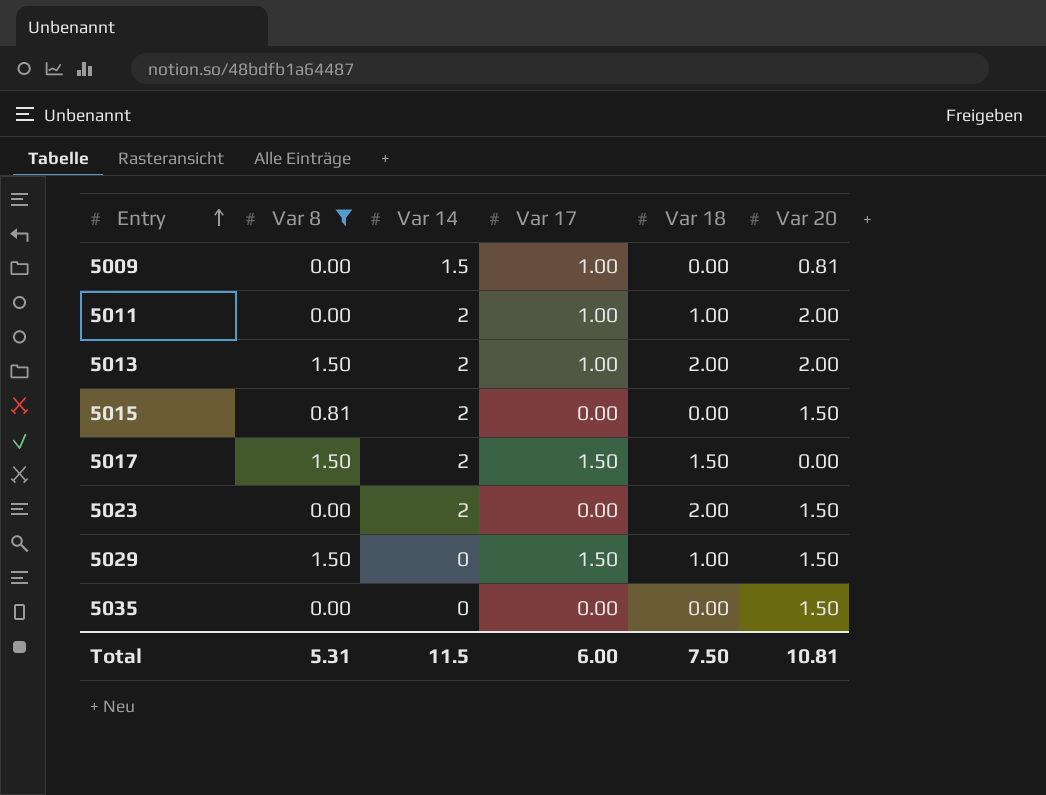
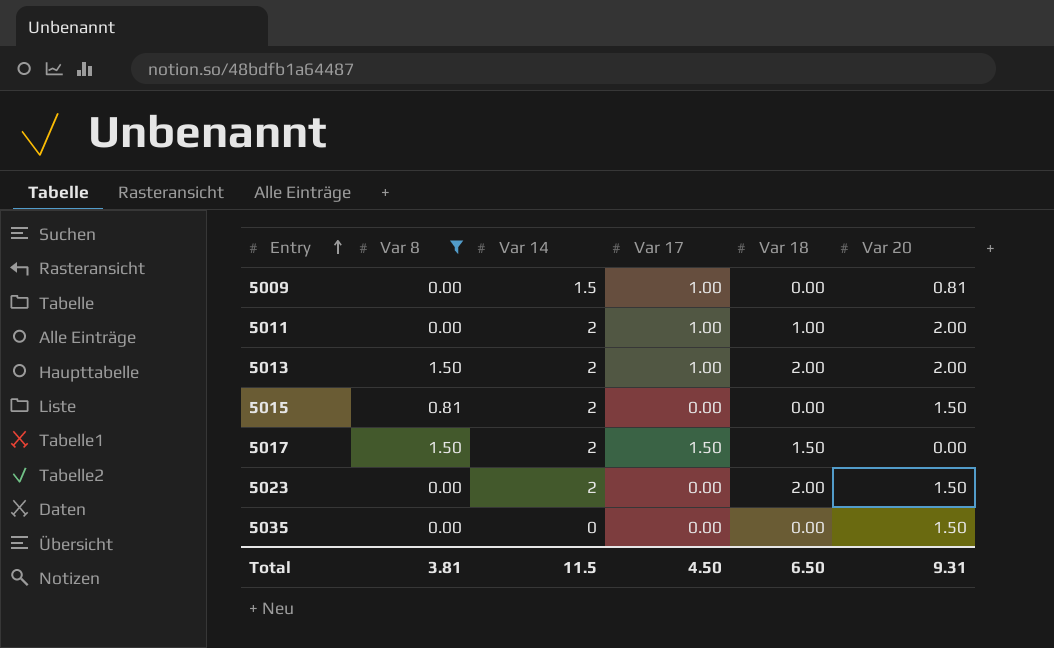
row 5029: 1.50 | 0 | 1.50 | 1.00 | 1.50 -> none
Total | Var 8: 5.31 -> 3.81
Total | Var 17: 6.00 -> 4.50
Total | Var 18: 7.50 -> 6.50
Total | Var 20: 10.81 -> 9.31

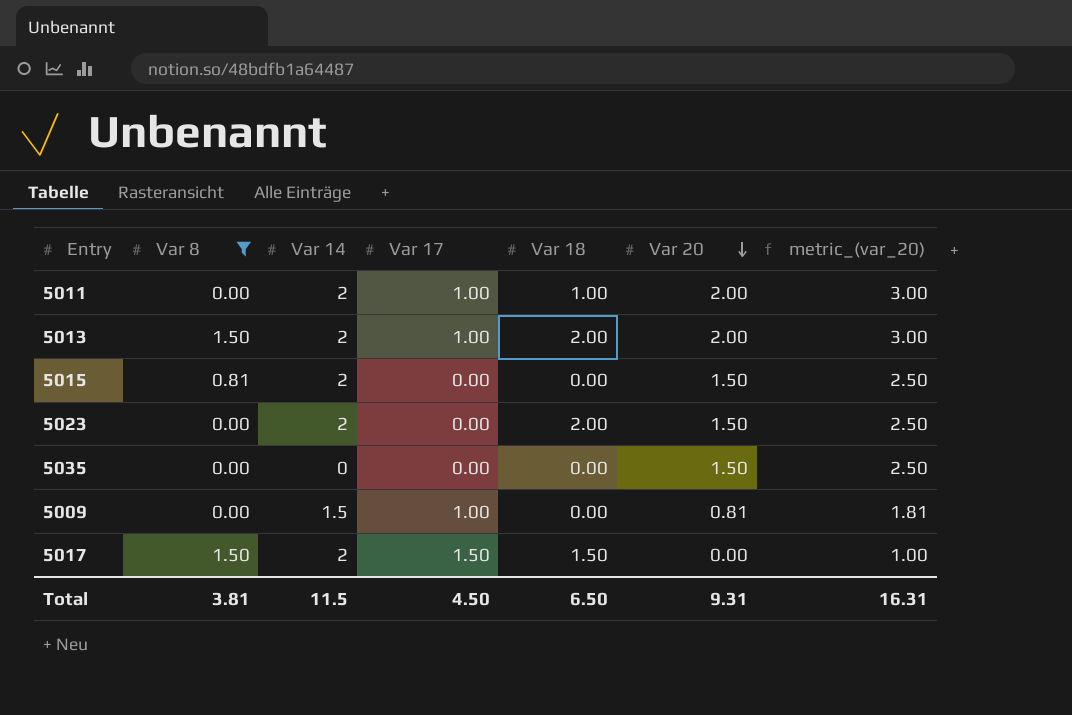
row order: Entry ascending -> Var 20 descending
column metric_(var_20) | formula: none -> [Var 20] + 1

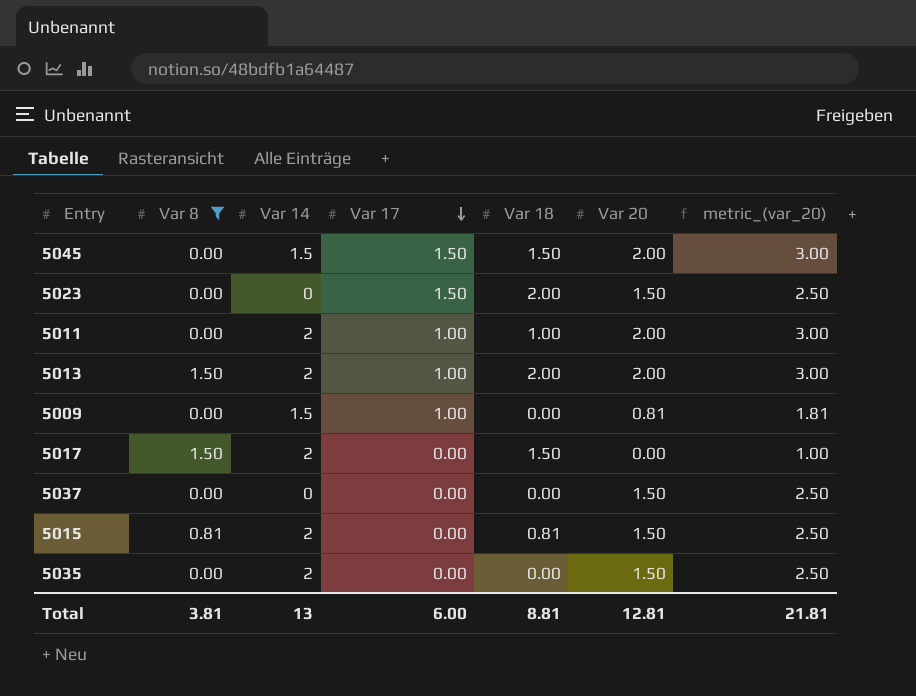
row order: Var 20 descending -> Var 17 descending
row 5045: none -> 0.00 | 1.5 | 1.50 | 1.50 | 2.00 | 3.00
5023 | Var 14: 2 -> 0
5023 | Var 17: 0.00 -> 1.50
5017 | Var 17: 1.50 -> 0.00
row 5037: none -> 0.00 | 0 | 0.00 | 0.00 | 1.50 | 2.50
5015 | Var 18: 0.00 -> 0.81
5035 | Var 14: 0 -> 2
Total | Var 14: 11.5 -> 13
Total | Var 17: 4.50 -> 6.00
Total | Var 18: 6.50 -> 8.81
Total | Var 20: 9.31 -> 12.81
Total | metric_(var_20): 16.31 -> 21.81

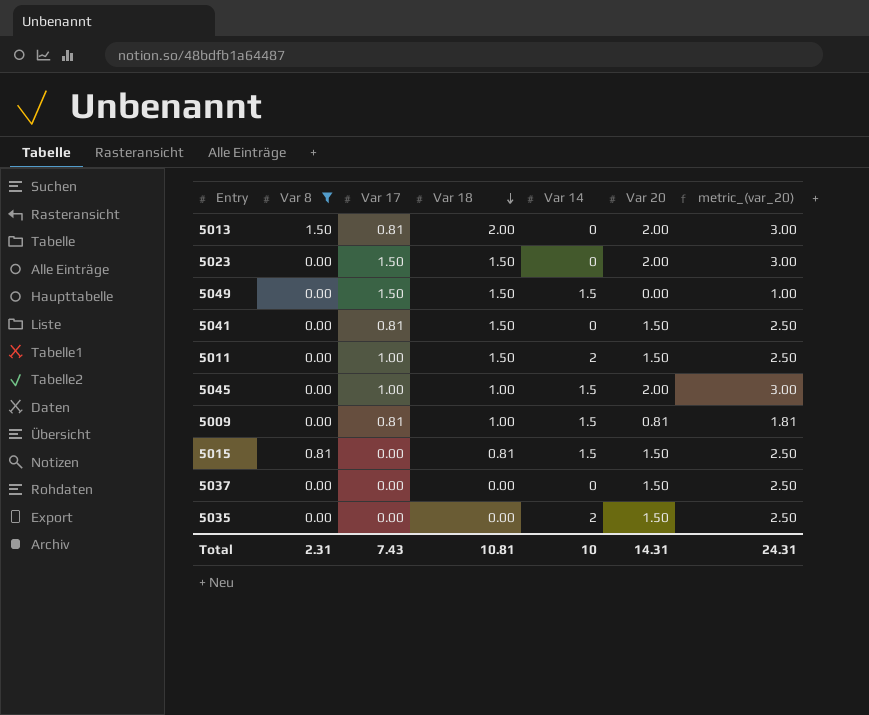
row order: Var 17 descending -> Var 18 descending
column Var 14 | position: 3 -> 5
row 5017: 1.50 | 2 | 0.00 | 1.50 | 0.00 | 1.00 -> none
5013 | Var 17: 1.00 -> 0.81
5013 | Var 14: 2 -> 0
5023 | Var 18: 2.00 -> 1.50
5023 | Var 20: 1.50 -> 2.00
5023 | metric_(var_20): 2.50 -> 3.00
row 5049: none -> 0.00 | 1.50 | 1.50 | 1.5 | 0.00 | 1.00
row 5041: none -> 0.00 | 0.81 | 1.50 | 0 | 1.50 | 2.50
5011 | Var 18: 1.00 -> 1.50
5011 | Var 20: 2.00 -> 1.50
5011 | metric_(var_20): 3.00 -> 2.50
5045 | Var 17: 1.50 -> 1.00
5045 | Var 18: 1.50 -> 1.00
5009 | Var 17: 1.00 -> 0.81
5009 | Var 18: 0.00 -> 1.00
5015 | Var 14: 2 -> 1.5
Total | Var 8: 3.81 -> 2.31
Total | Var 17: 6.00 -> 7.43
Total | Var 18: 8.81 -> 10.81
Total | Var 14: 13 -> 10
Total | Var 20: 12.81 -> 14.31
Total | metric_(var_20): 21.81 -> 24.31

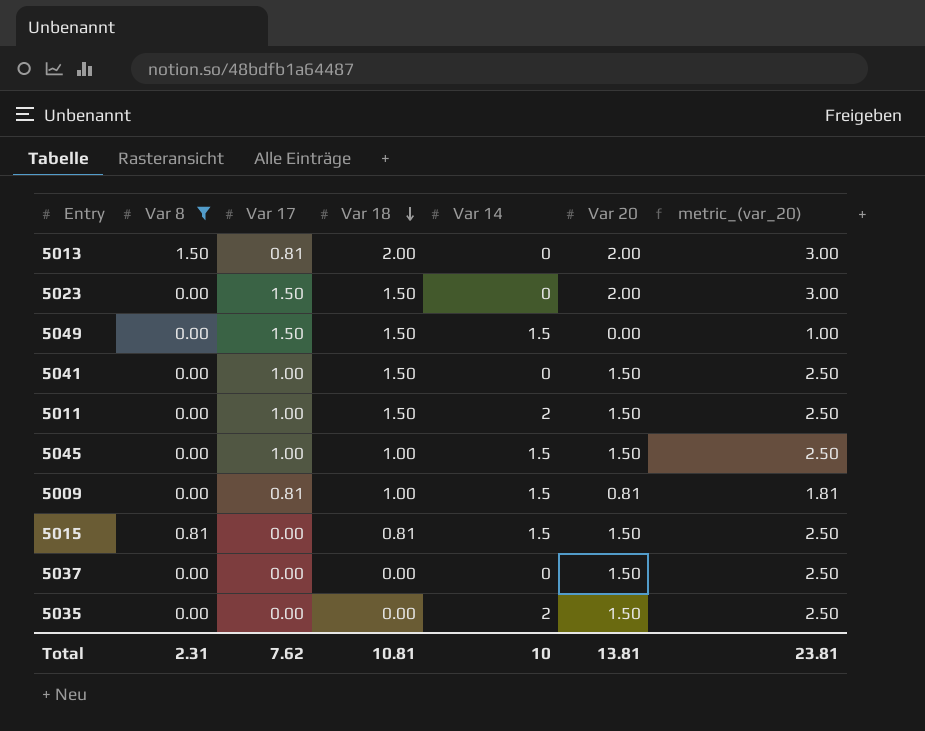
5041 | Var 17: 0.81 -> 1.00
5045 | Var 20: 2.00 -> 1.50
5045 | metric_(var_20): 3.00 -> 2.50
Total | Var 17: 7.43 -> 7.62
Total | Var 20: 14.31 -> 13.81
Total | metric_(var_20): 24.31 -> 23.81

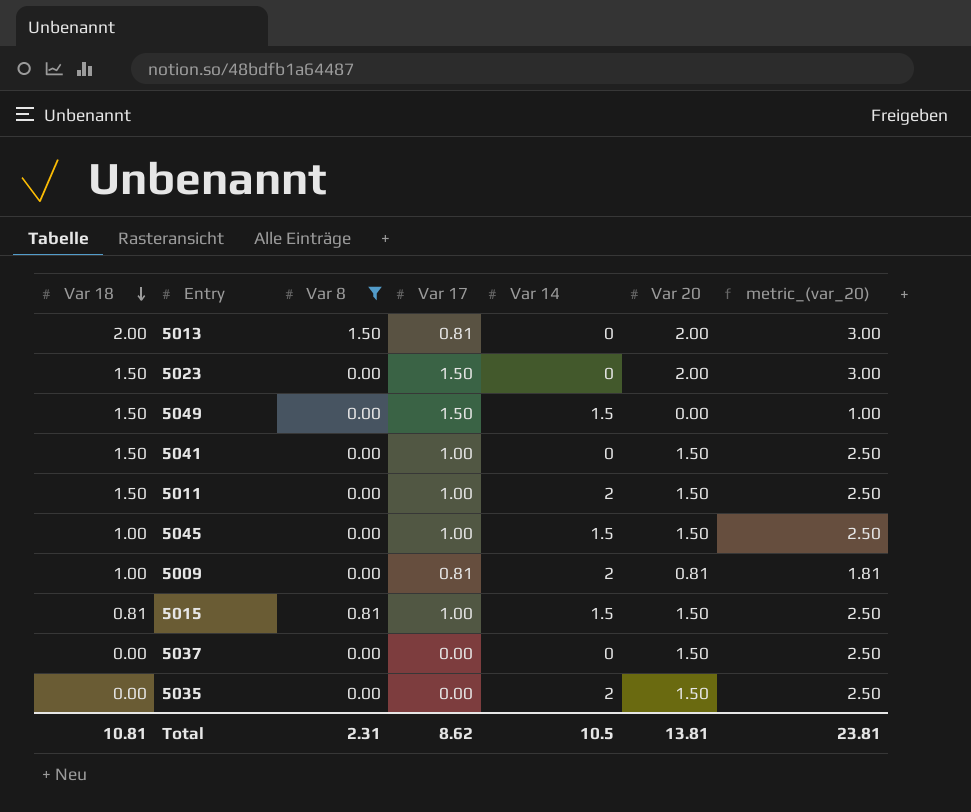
column Var 18 | position: 4 -> 1
5009 | Var 14: 1.5 -> 2
5015 | Var 17: 0.00 -> 1.00
Total | Var 17: 7.62 -> 8.62
Total | Var 14: 10 -> 10.5

